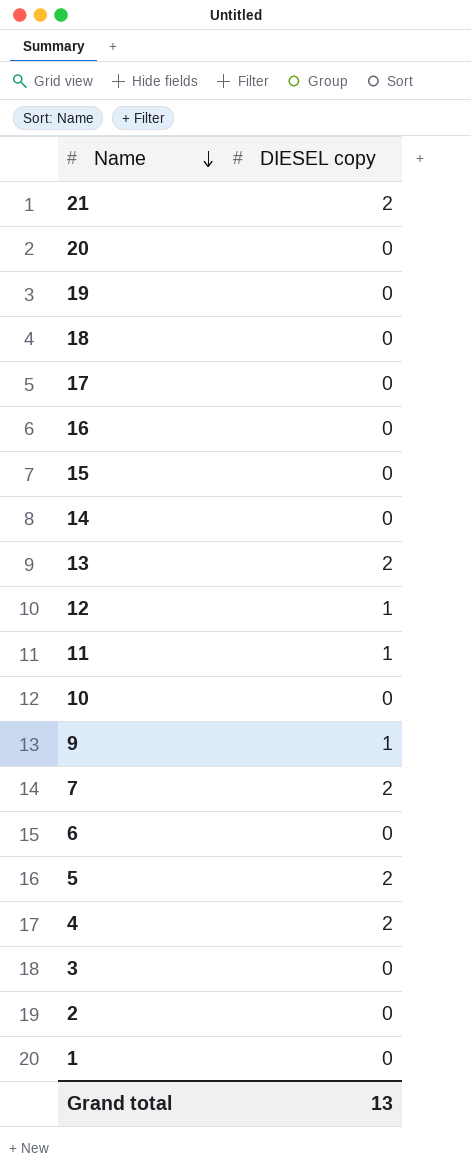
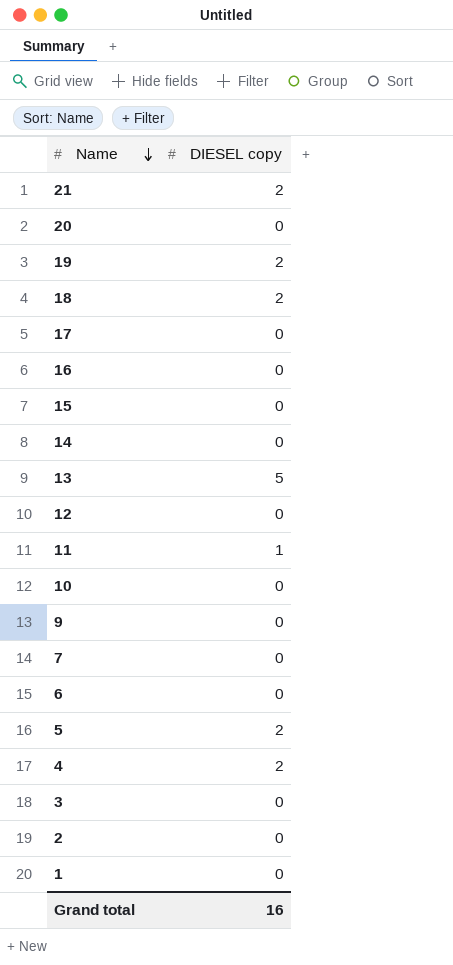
19 | DIESEL copy: 0 -> 2
18 | DIESEL copy: 0 -> 2
13 | DIESEL copy: 2 -> 5
12 | DIESEL copy: 1 -> 0
9 | DIESEL copy: 1 -> 0
7 | DIESEL copy: 2 -> 0
Grand total | DIESEL copy: 13 -> 16

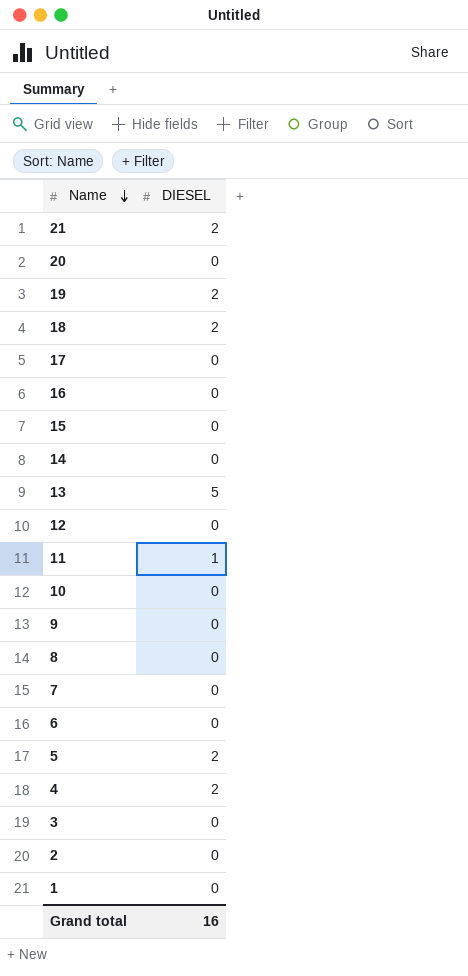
column name: DIESEL copy -> DIESEL
row 8: none -> 0

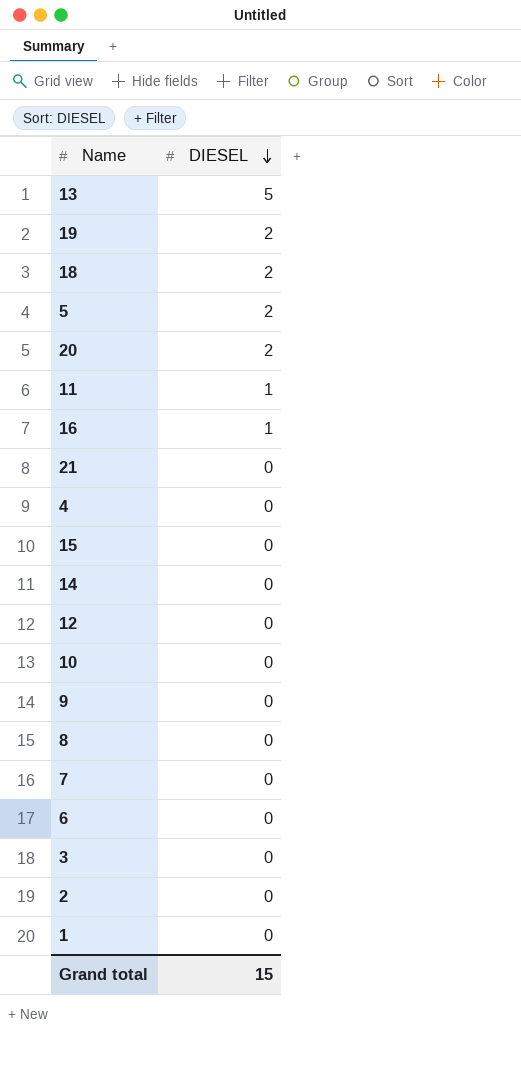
row order: Name descending -> DIESEL descending
row 17: 0 -> none
20 | DIESEL: 0 -> 2
16 | DIESEL: 0 -> 1
21 | DIESEL: 2 -> 0
4 | DIESEL: 2 -> 0
Grand total | DIESEL: 16 -> 15

